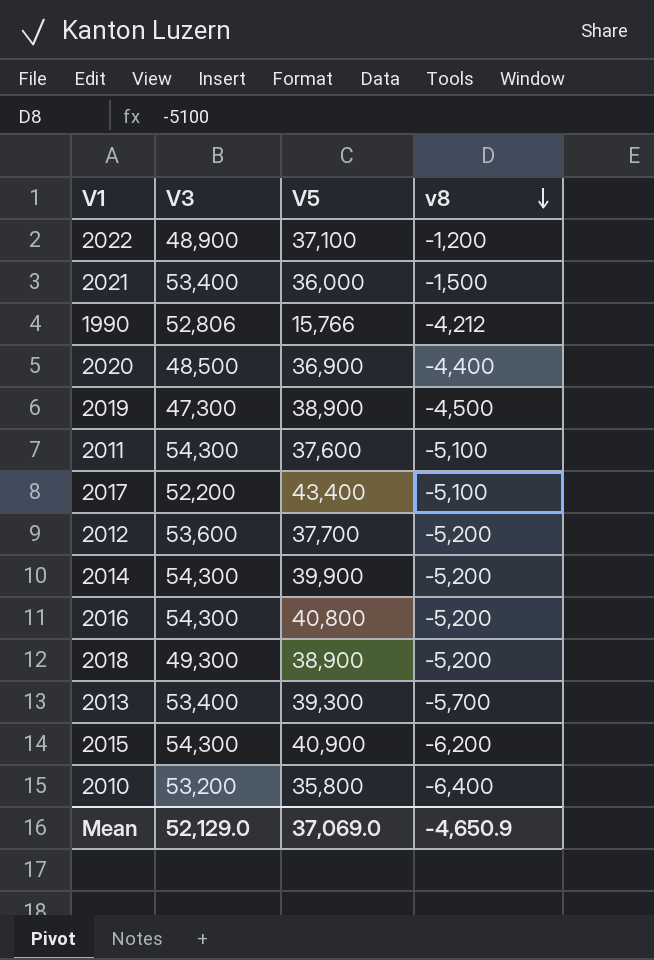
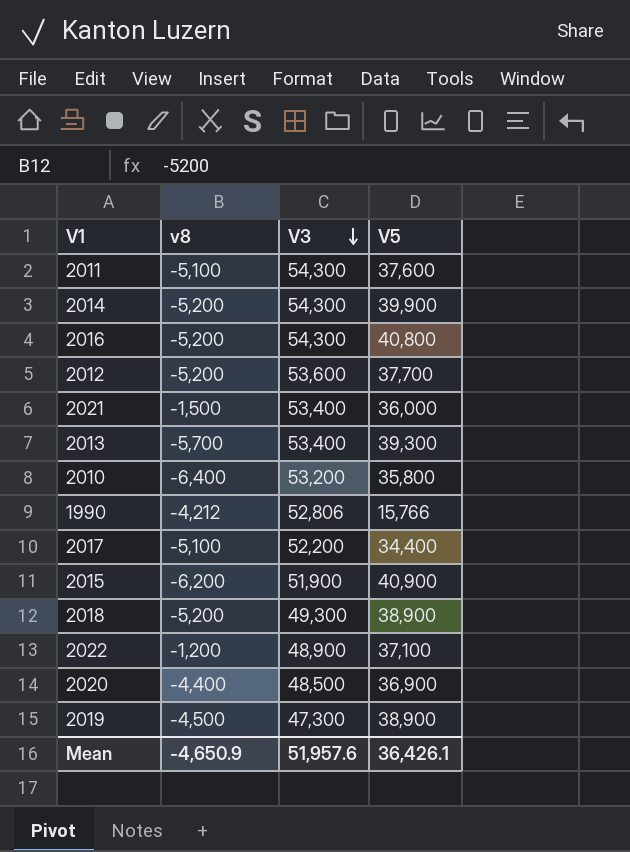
row order: v8 descending -> V3 descending
column v8 | position: 4 -> 2
2017 | V5: 43,400 -> 34,400
2015 | V3: 54,300 -> 51,900
Mean | V3: 52,129.0 -> 51,957.6
Mean | V5: 37,069.0 -> 36,426.1

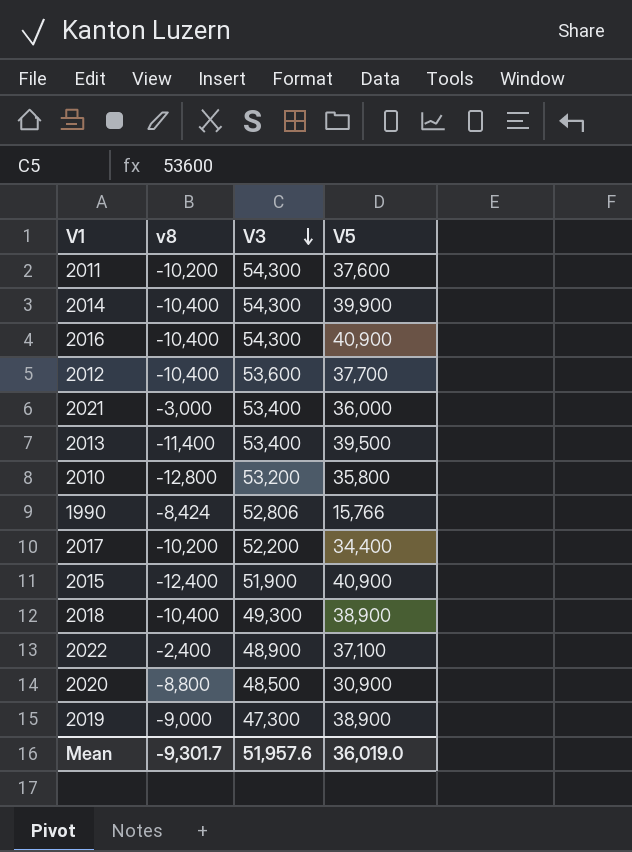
2011 | v8: -5,100 -> -10,200
2014 | v8: -5,200 -> -10,400
2016 | v8: -5,200 -> -10,400
2016 | V5: 40,800 -> 40,900
2012 | v8: -5,200 -> -10,400
2021 | v8: -1,500 -> -3,000
2013 | v8: -5,700 -> -11,400
2013 | V5: 39,300 -> 39,500
2010 | v8: -6,400 -> -12,800
1990 | v8: -4,212 -> -8,424
2017 | v8: -5,100 -> -10,200
2015 | v8: -6,200 -> -12,400
2018 | v8: -5,200 -> -10,400
2022 | v8: -1,200 -> -2,400
2020 | v8: -4,400 -> -8,800
2020 | V5: 36,900 -> 30,900
2019 | v8: -4,500 -> -9,000
Mean | v8: -4,650.9 -> -9,301.7
Mean | V5: 36,426.1 -> 36,019.0

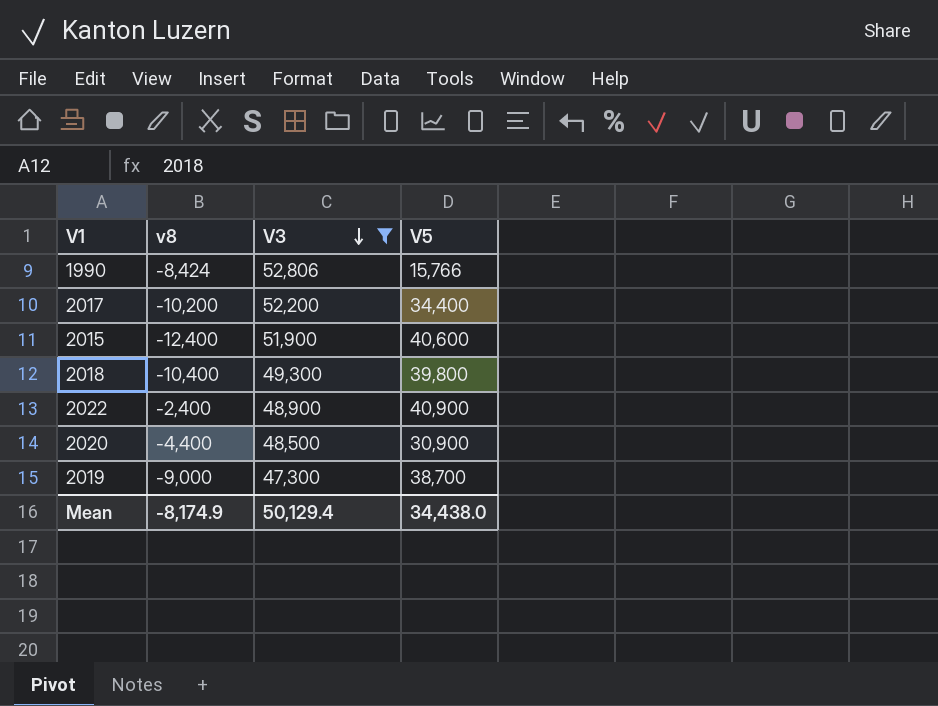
filter: none -> V3 <= 52,806
2015 | V5: 40,900 -> 40,600
2018 | V5: 38,900 -> 39,800
2022 | V5: 37,100 -> 40,900
2020 | v8: -8,800 -> -4,400
2019 | V5: 38,900 -> 38,700
Mean | v8: -9,301.7 -> -8,174.9
Mean | V3: 51,957.6 -> 50,129.4
Mean | V5: 36,019.0 -> 34,438.0

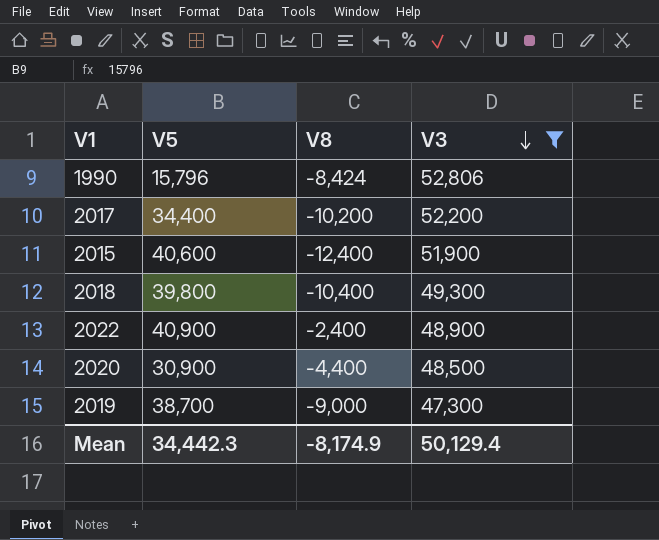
column V5 | position: 4 -> 2
column name: v8 -> V8
1990 | V5: 15,766 -> 15,796
Mean | V5: 34,438.0 -> 34,442.3

